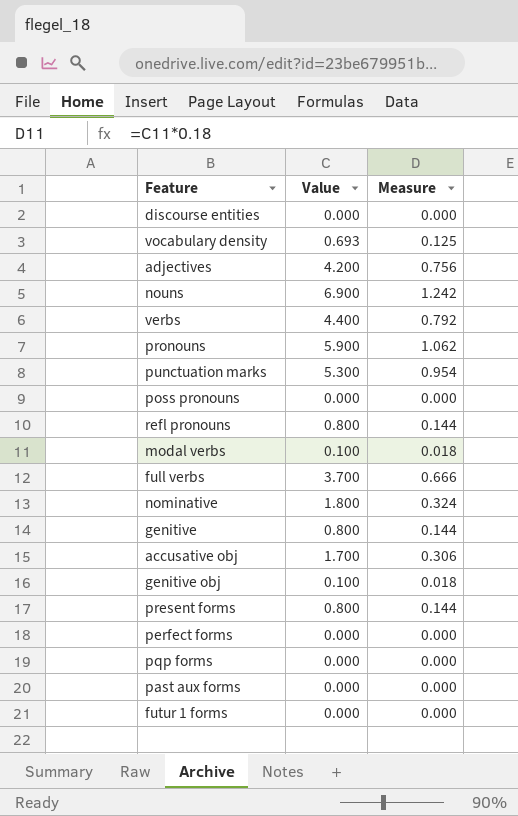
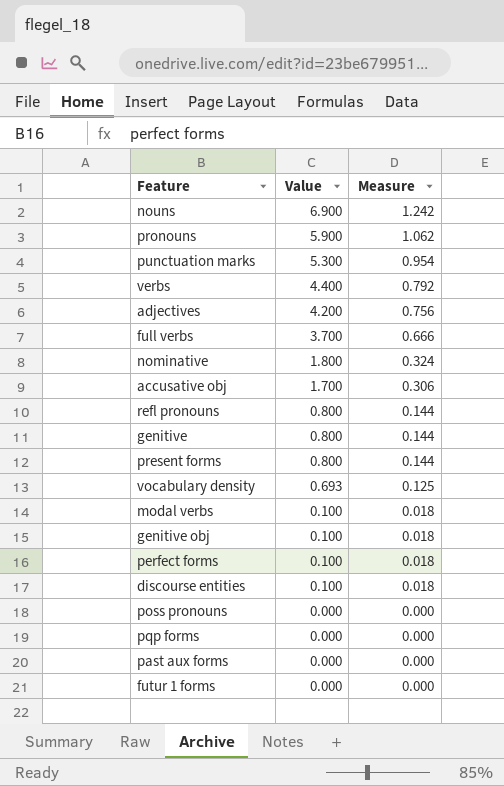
row order: none -> Value descending
perfect forms | Value: 0.000 -> 0.100
perfect forms | Measure: 0.000 -> 0.018
discourse entities | Value: 0.000 -> 0.100
discourse entities | Measure: 0.000 -> 0.018

